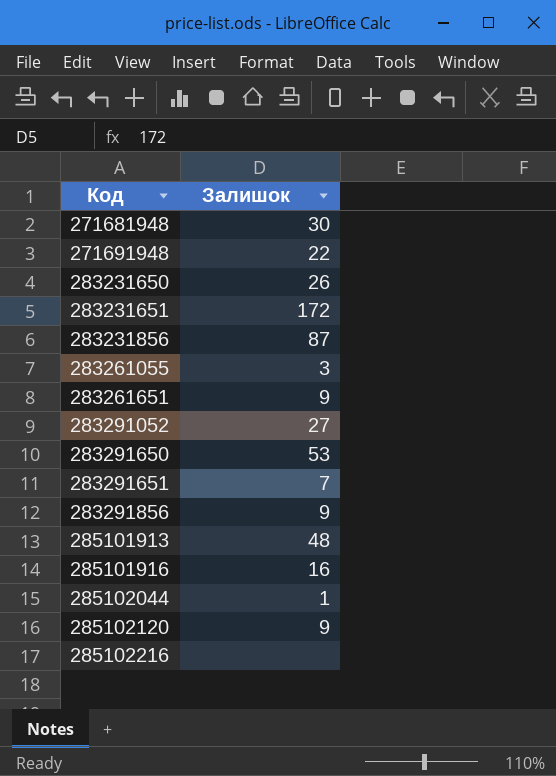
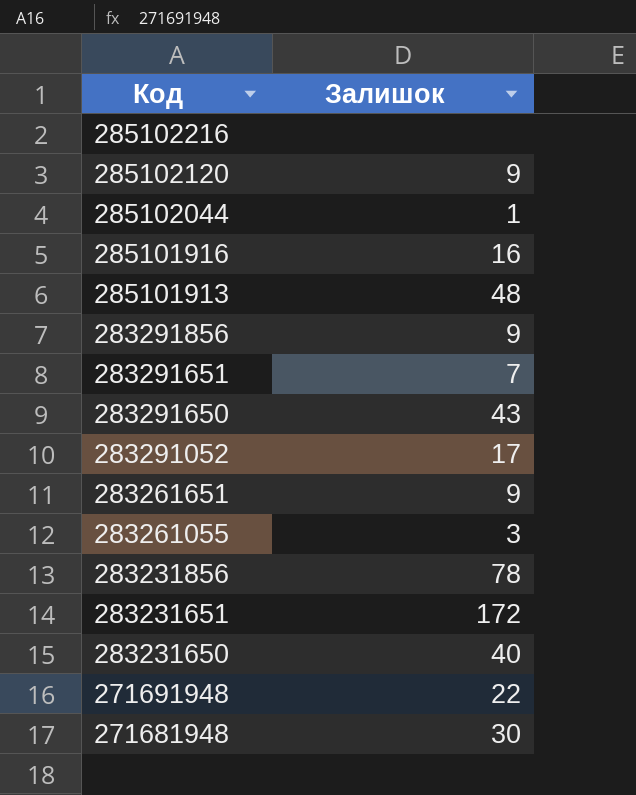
row order: Код ascending -> Код descending
283291650 | Залишок: 53 -> 43
283291052 | Залишок: 27 -> 17
283231856 | Залишок: 87 -> 78
283231650 | Залишок: 26 -> 40

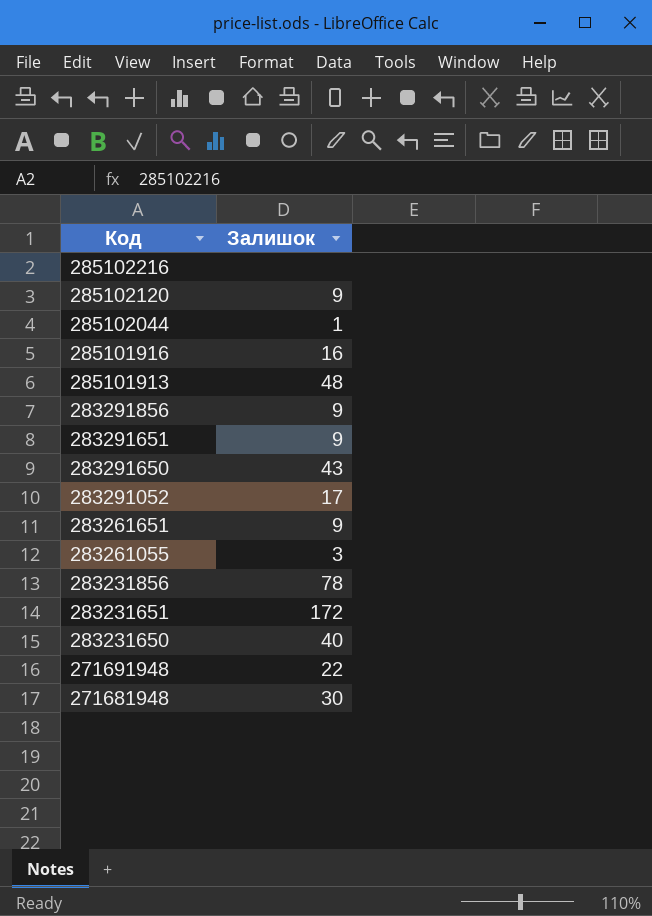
283291651 | Залишок: 7 -> 9

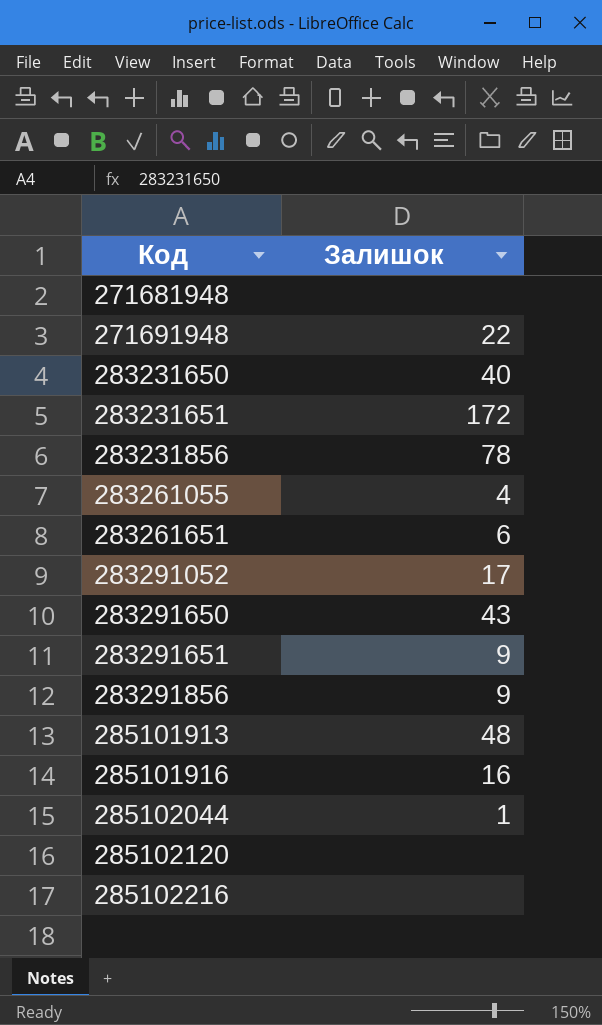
row order: Код descending -> Код ascending
271681948 | Залишок: 30 -> none
283261055 | Залишок: 3 -> 4
283261651 | Залишок: 9 -> 6
285102120 | Залишок: 9 -> none

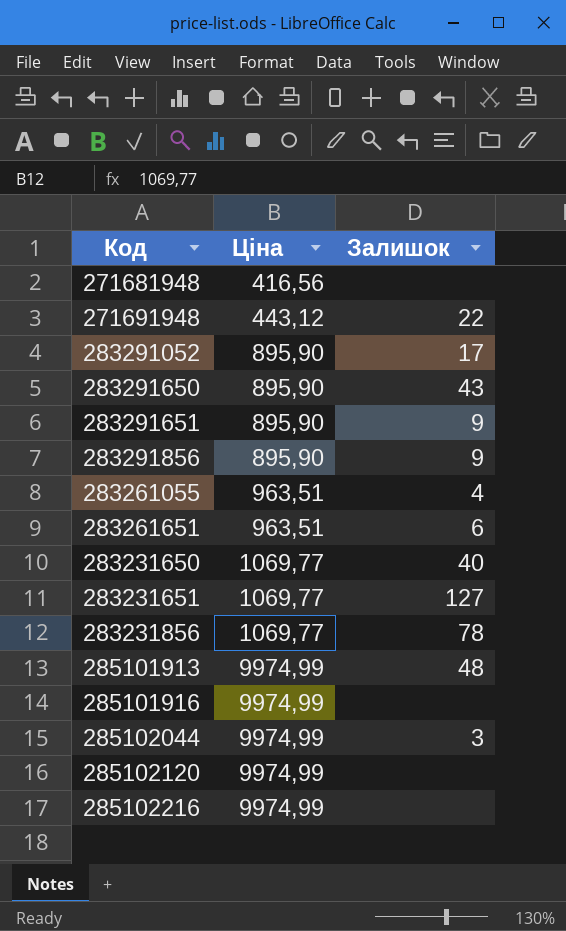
row order: Код ascending -> Ціна ascending
column Ціна | position: none -> 2
283231651 | Залишок: 172 -> 127
285101916 | Залишок: 16 -> none
285102044 | Залишок: 1 -> 3

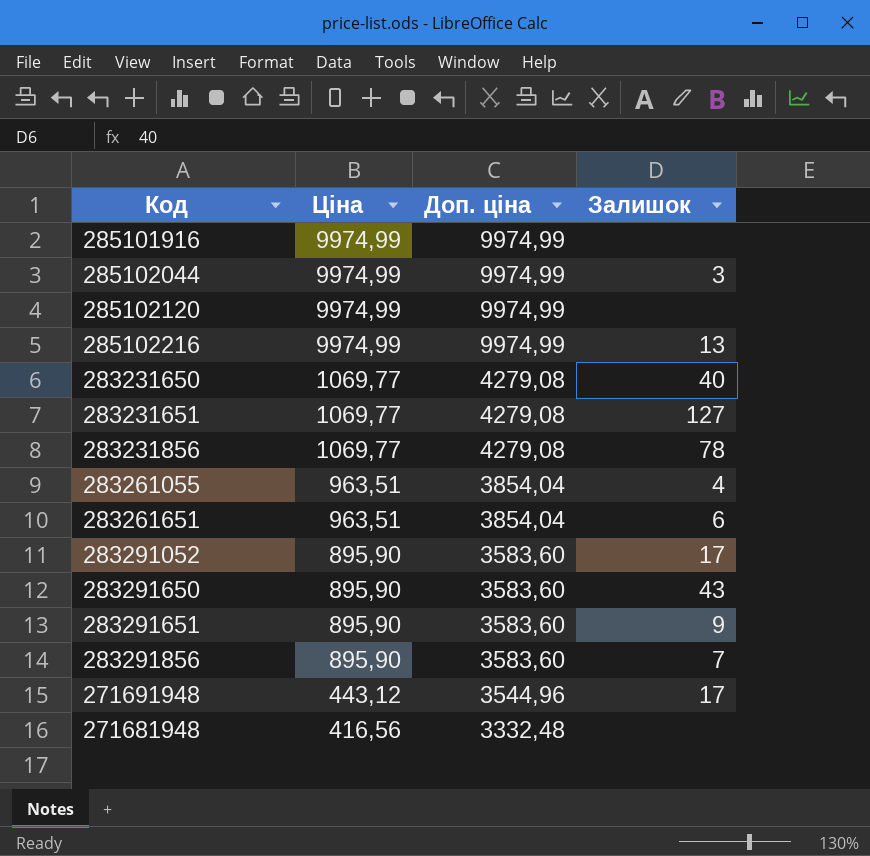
row order: Ціна ascending -> Ціна descending
column Доп. ціна | position: none -> 3
row 285101913: 9974,99 | 48 -> none
285102216 | Залишок: none -> 13
283291856 | Залишок: 9 -> 7
271691948 | Залишок: 22 -> 17

